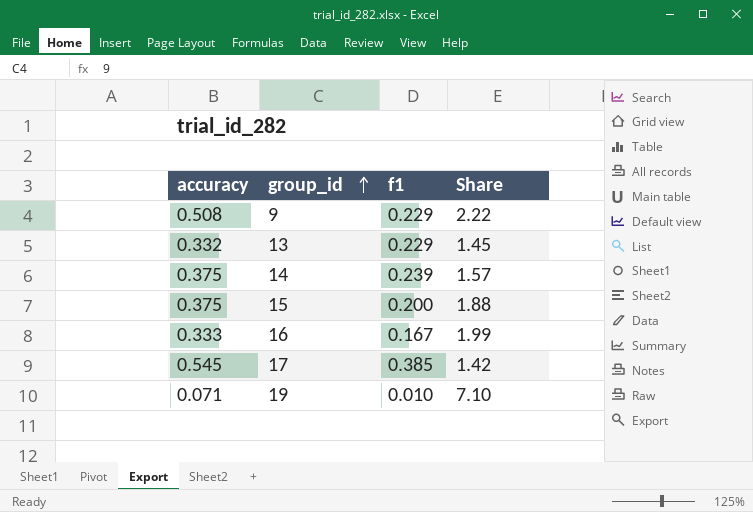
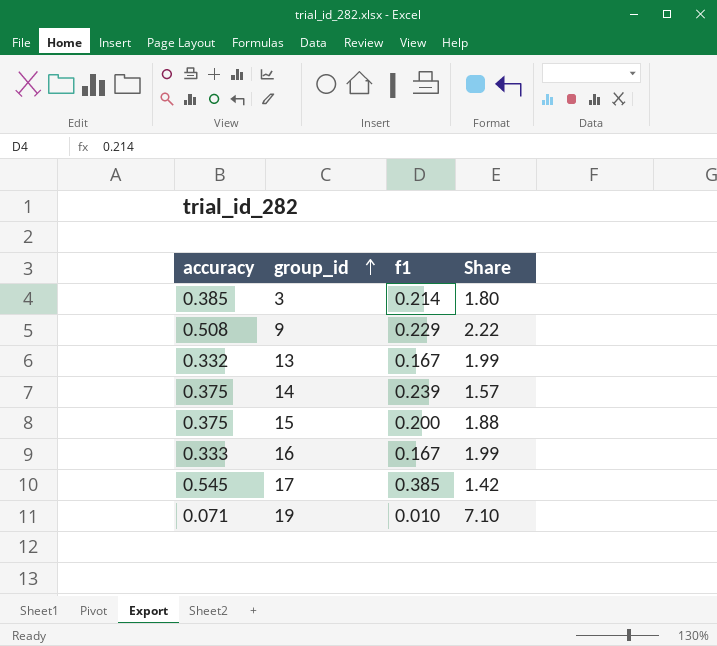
row 3: none -> 0.385 | 0.214 | 1.80
13 | f1: 0.229 -> 0.167
13 | Share: 1.45 -> 1.99

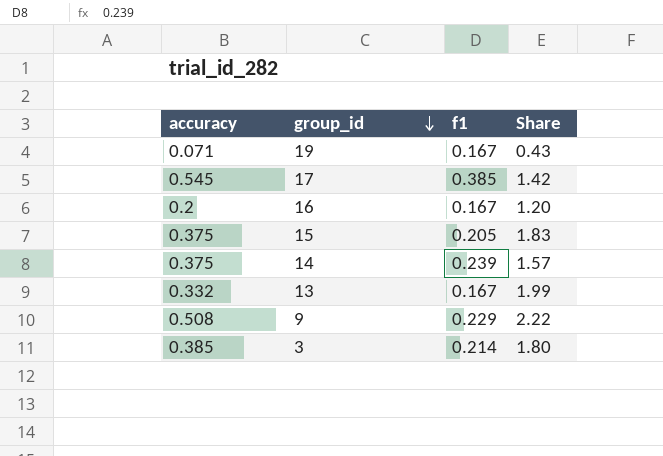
row order: group_id ascending -> group_id descending
19 | f1: 0.010 -> 0.167
19 | Share: 7.10 -> 0.43
16 | accuracy: 0.333 -> 0.2
16 | Share: 1.99 -> 1.20
15 | f1: 0.200 -> 0.205
15 | Share: 1.88 -> 1.83

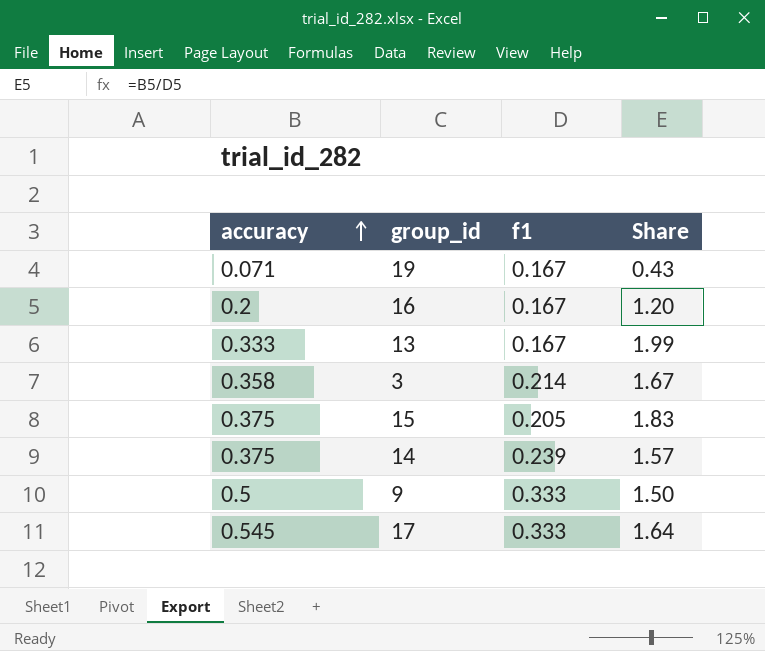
row order: group_id descending -> accuracy ascending
13 | accuracy: 0.332 -> 0.333
3 | accuracy: 0.385 -> 0.358
3 | Share: 1.80 -> 1.67
9 | accuracy: 0.508 -> 0.5
9 | f1: 0.229 -> 0.333
9 | Share: 2.22 -> 1.50
17 | f1: 0.385 -> 0.333
17 | Share: 1.42 -> 1.64

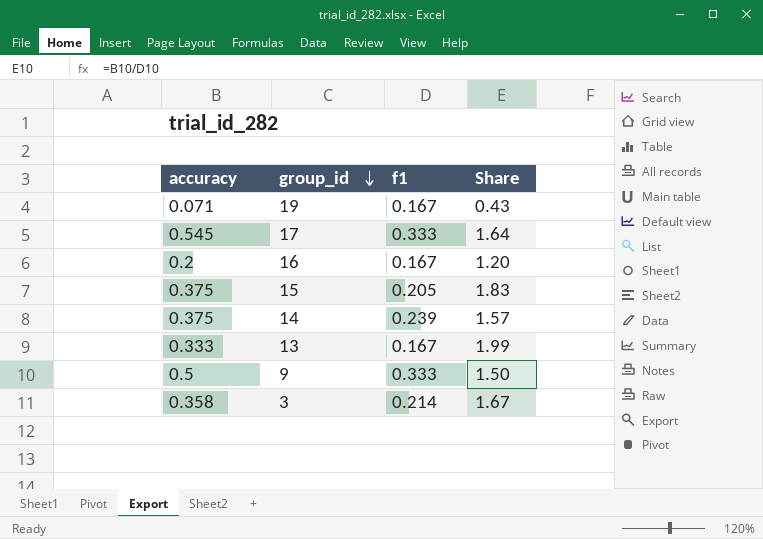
row order: accuracy ascending -> group_id descending

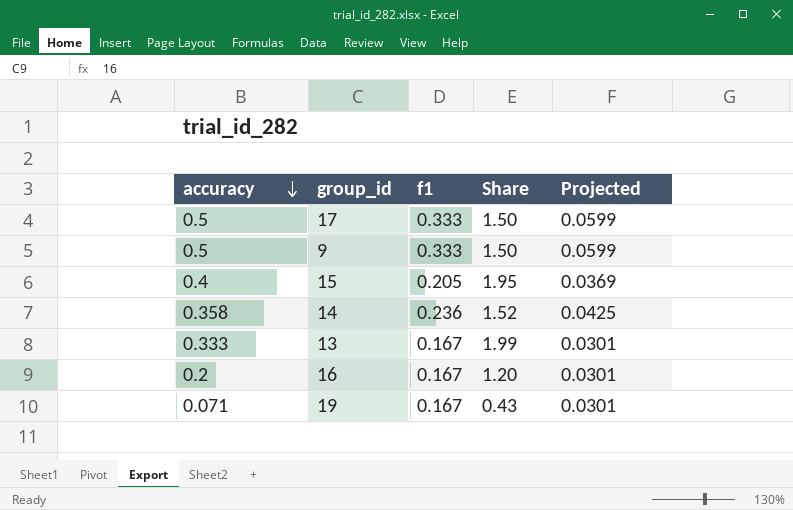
row order: group_id descending -> accuracy descending
column Projected | formula: none -> [f1] * 0.18
row 3: 0.358 | 0.214 | 1.67 -> none
17 | accuracy: 0.545 -> 0.5
17 | Share: 1.64 -> 1.50
15 | accuracy: 0.375 -> 0.4
15 | Share: 1.83 -> 1.95
14 | accuracy: 0.375 -> 0.358
14 | f1: 0.239 -> 0.236
14 | Share: 1.57 -> 1.52

